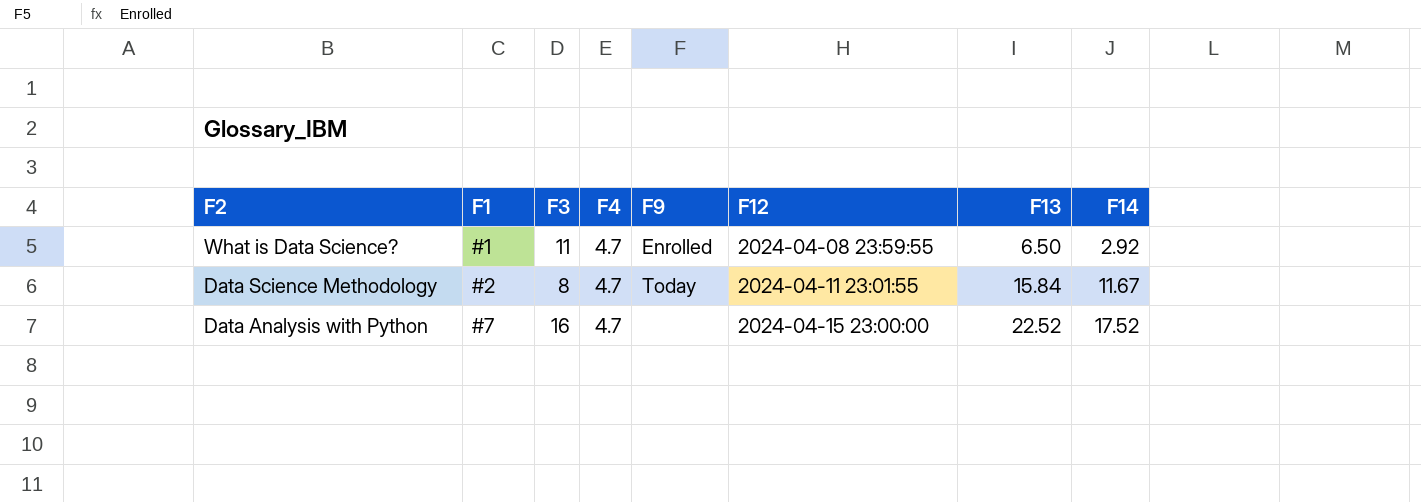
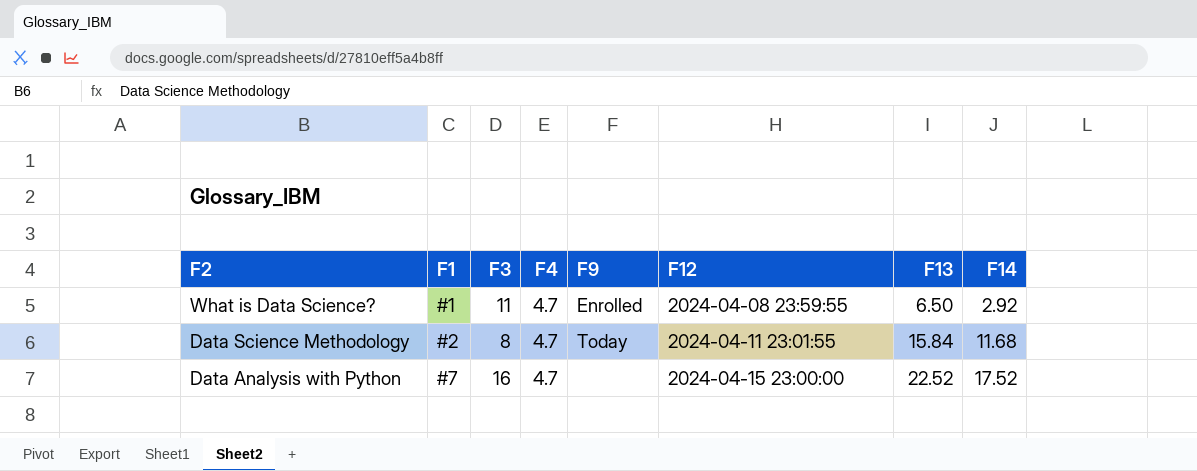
Data Science Methodology | F14: 11.67 -> 11.68

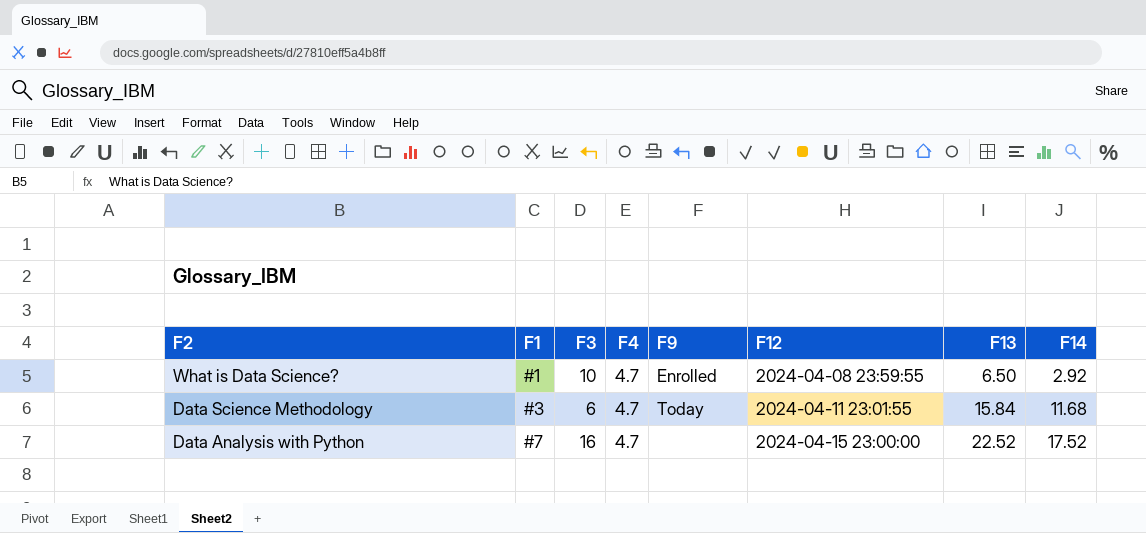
What is Data Science? | F3: 11 -> 10
Data Science Methodology | F1: #2 -> #3
Data Science Methodology | F3: 8 -> 6

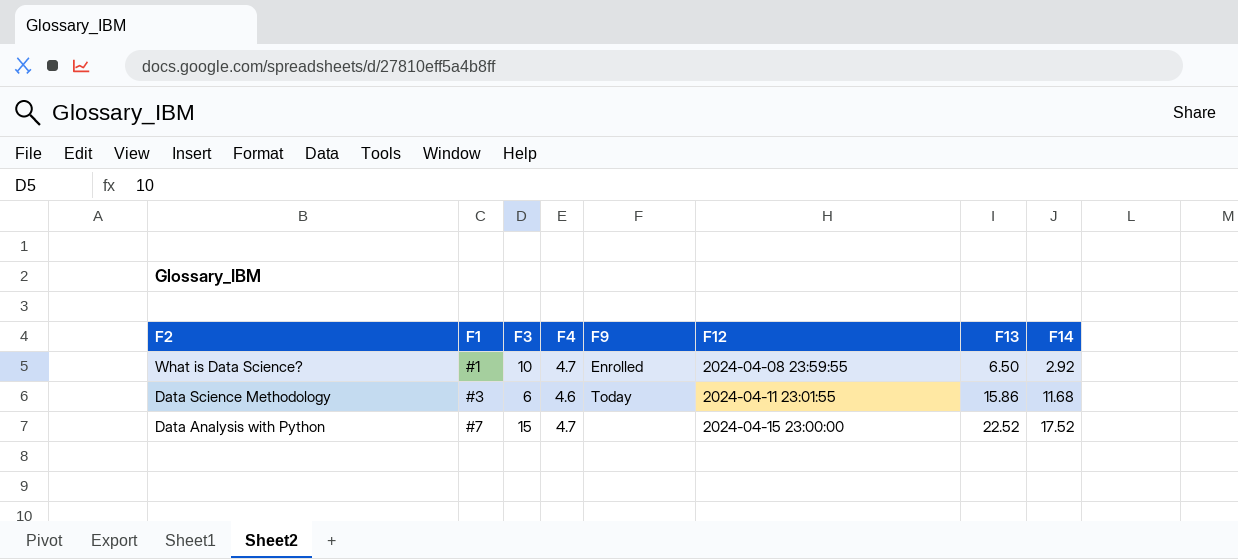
Data Science Methodology | F4: 4.7 -> 4.6
Data Science Methodology | F13: 15.84 -> 15.86
Data Analysis with Python | F3: 16 -> 15

